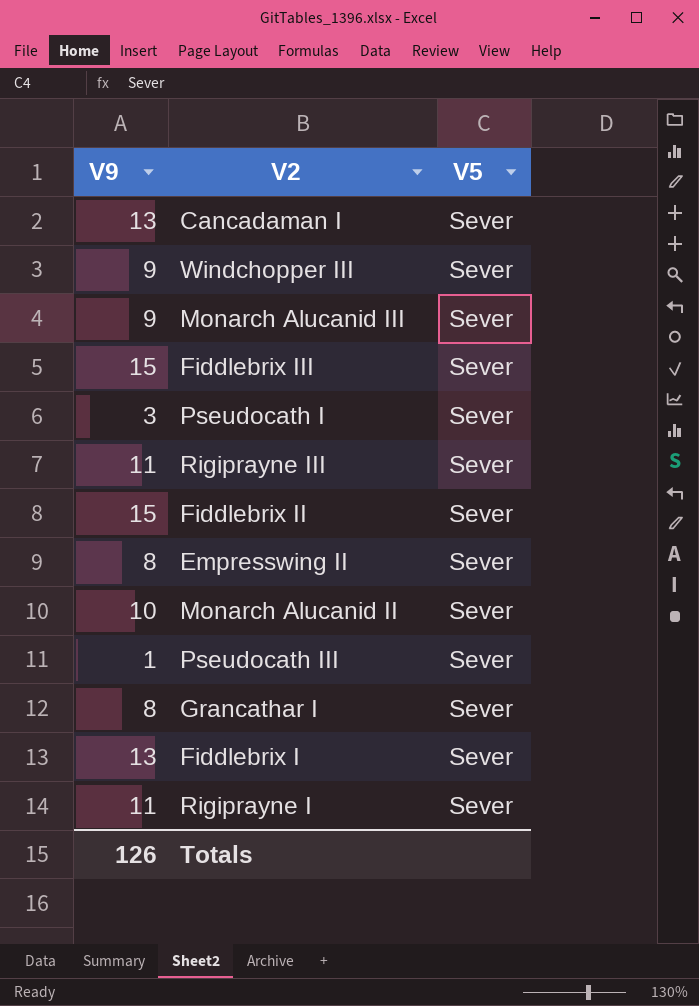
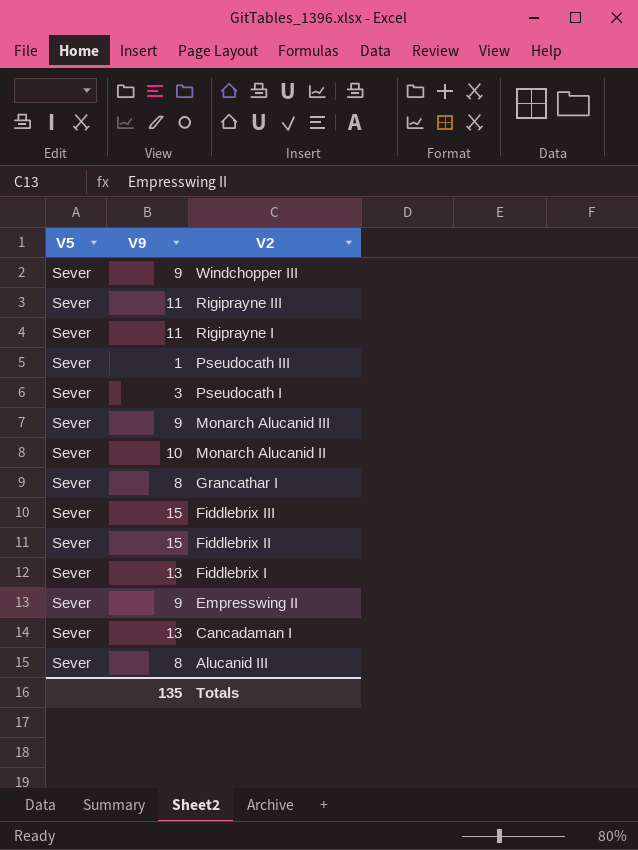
row order: none -> V2 descending
column V5 | position: 3 -> 1
Empresswing II | V9: 8 -> 9
row Alucanid III: none -> Sever | 8
Totals | V9: 126 -> 135

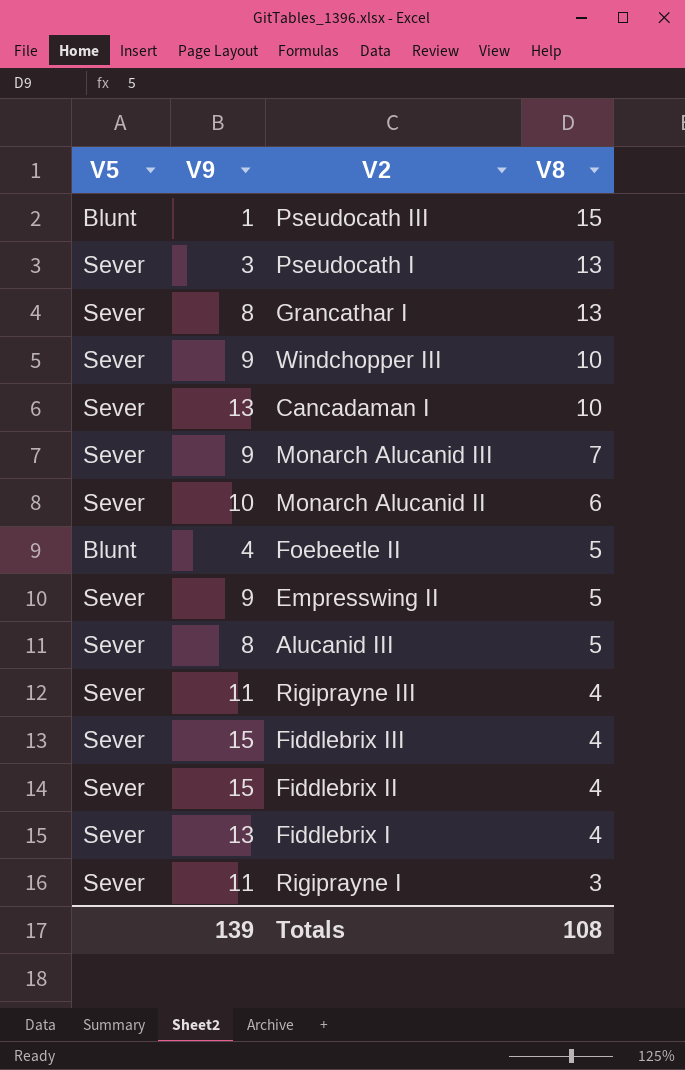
row order: V2 descending -> V8 descending
column V8 | position: none -> 4
Pseudocath III | V5: Sever -> Blunt
row Foebeetle II: none -> Blunt | 4 | 5
Totals | V9: 135 -> 139

